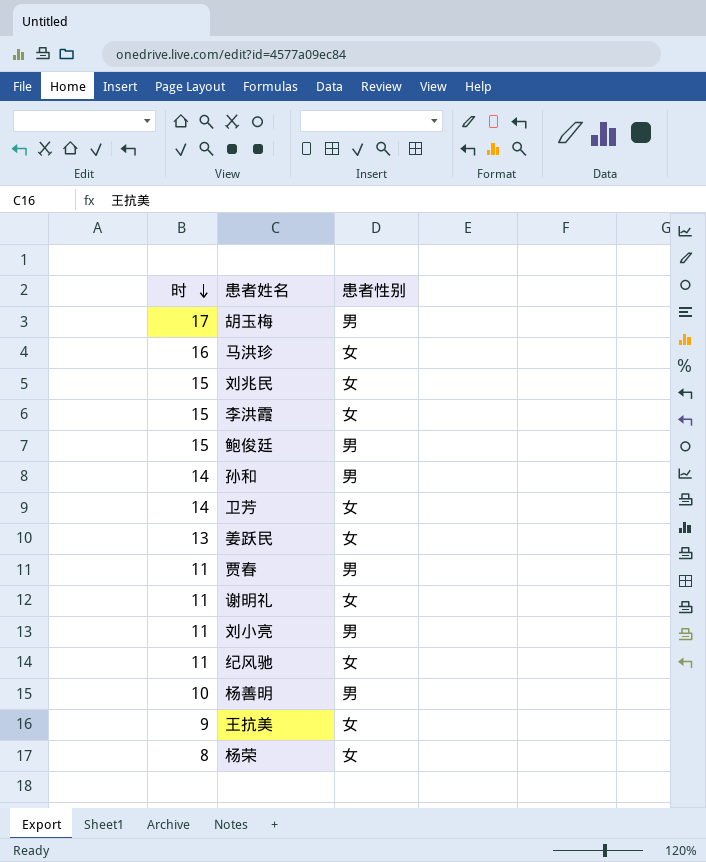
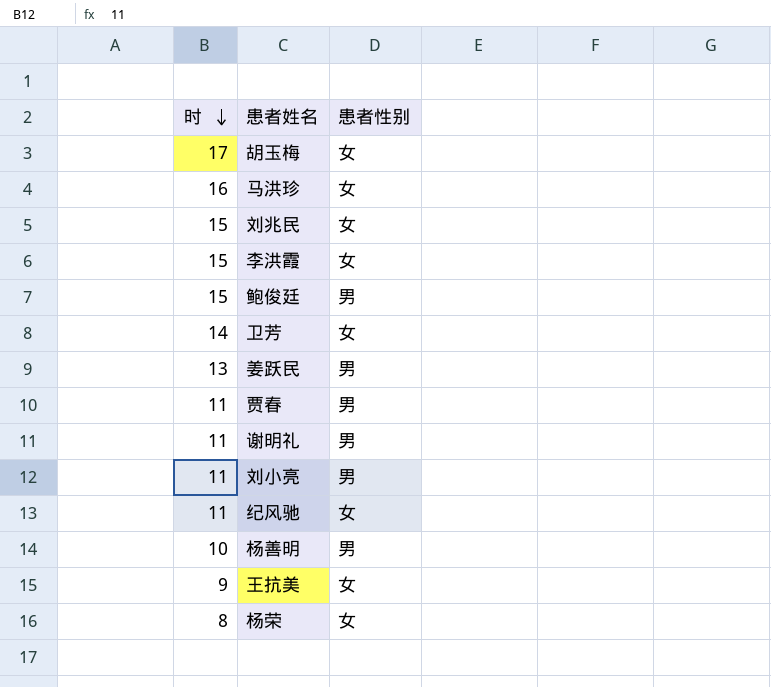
row 孙和: 14 | 男 -> none
胡玉梅 | 患者性别: 男 -> 女
姜跃民 | 患者性别: 女 -> 男
谢明礼 | 患者性别: 女 -> 男

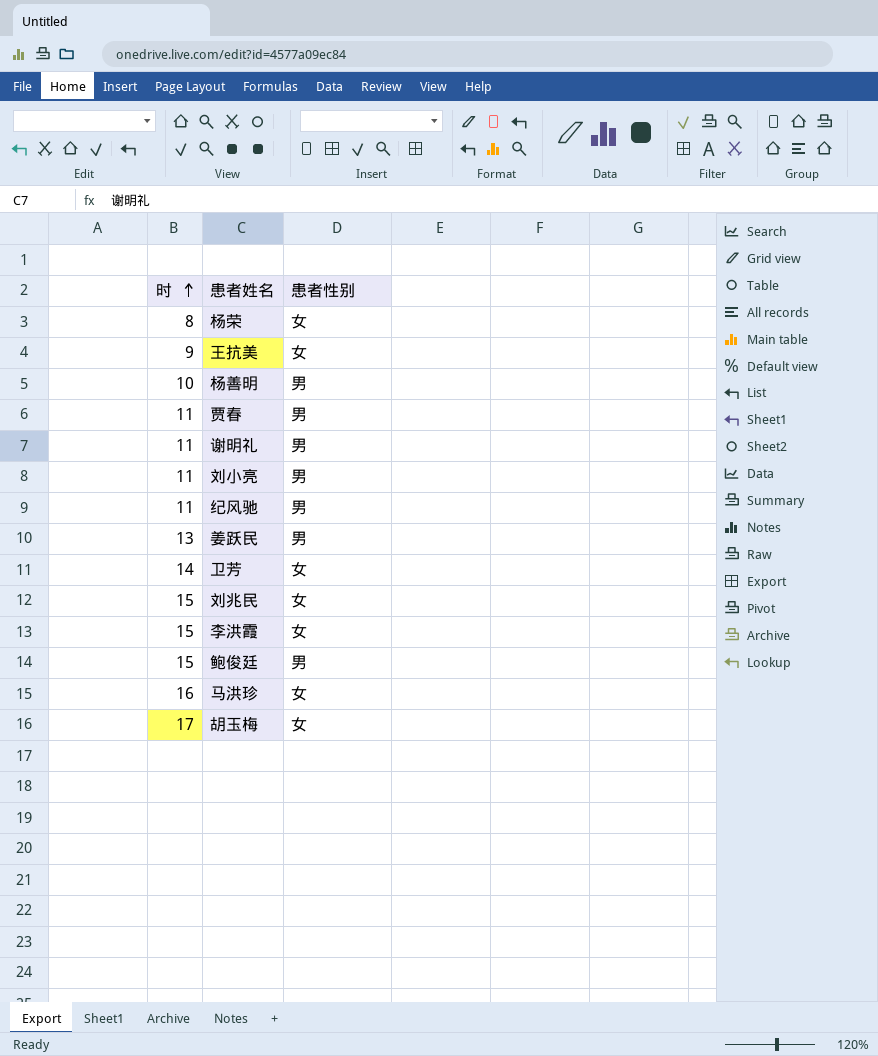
row order: 时 descending -> 时 ascending
纪风驰 | 患者性别: 女 -> 男

